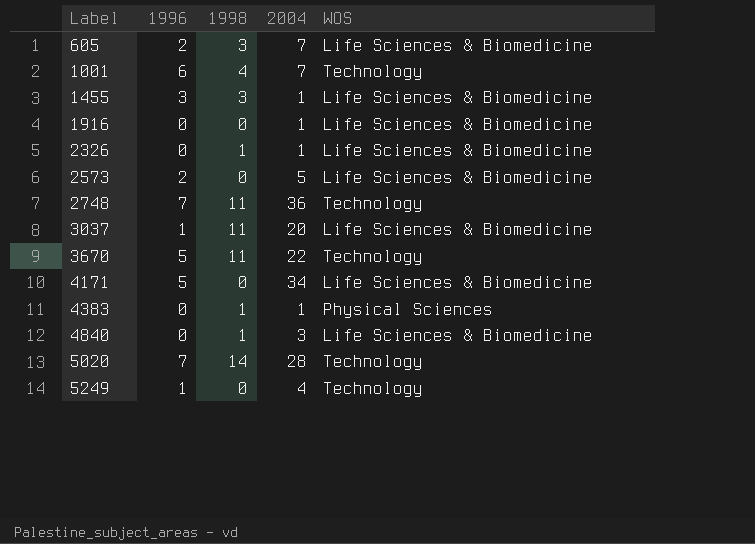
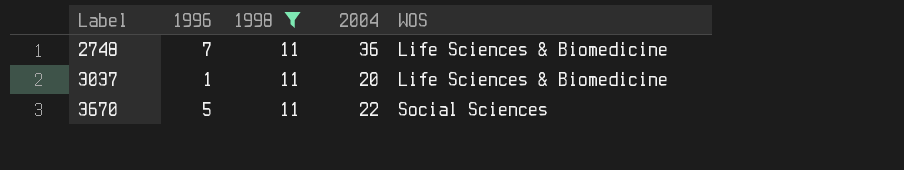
filter: none -> 1998 = 11
2748 | WOS: Technology -> Life Sciences & Biomedicine
3670 | WOS: Technology -> Social Sciences

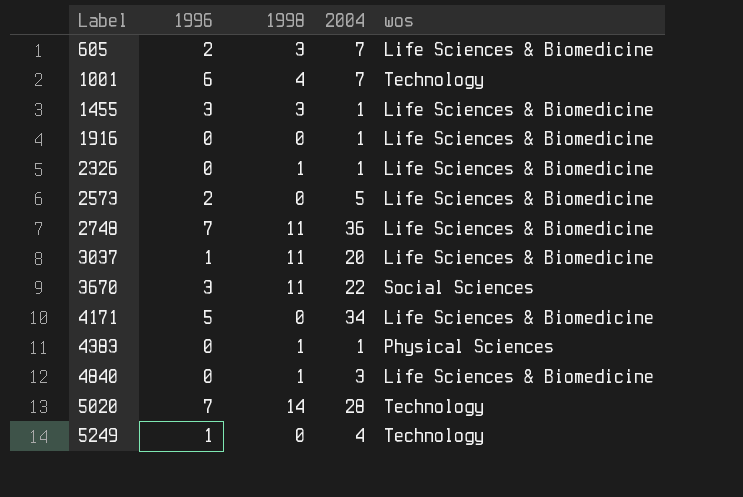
filter: 1998 = 11 -> none
column name: WOS -> wos
3670 | 1996: 5 -> 3

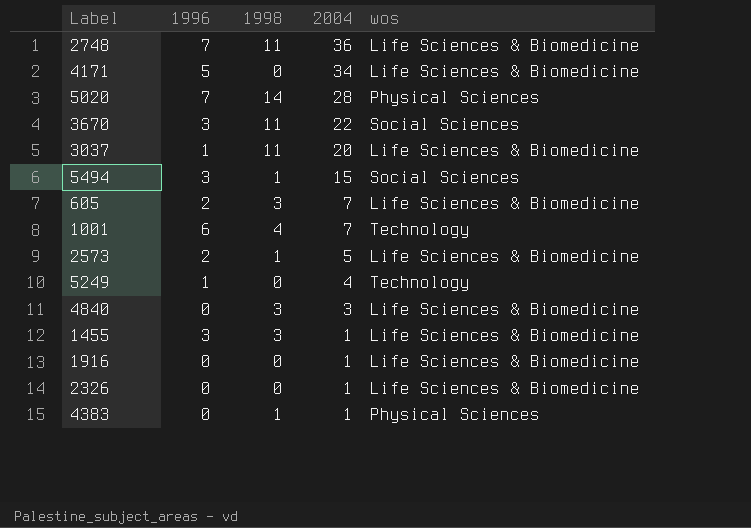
row order: Label ascending -> 2004 descending
5020 | wos: Technology -> Physical Sciences
row 5494: none -> 3 | 1 | 15 | Social Sciences
2573 | 1998: 0 -> 1
4840 | 1998: 1 -> 3
2326 | 1998: 1 -> 0

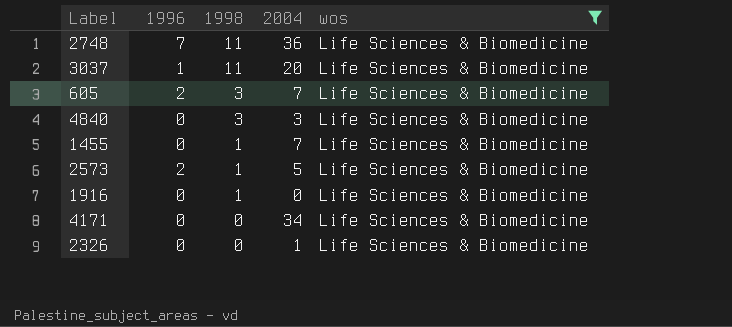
filter: none -> wos = Life Sciences & Biomedicine
row order: 2004 descending -> 1998 descending
1455 | 1996: 3 -> 0
1455 | 1998: 3 -> 1
1455 | 2004: 1 -> 7
1916 | 1998: 0 -> 1
1916 | 2004: 1 -> 0
4171 | 1996: 5 -> 0

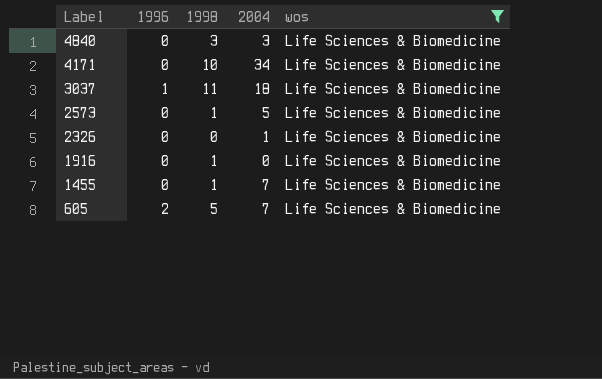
row order: 1998 descending -> Label descending
row 2748: 7 | 11 | 36 | Life Sciences & Biomedicine -> none
4171 | 1998: 0 -> 10
3037 | 2004: 20 -> 18
2573 | 1996: 2 -> 0
605 | 1998: 3 -> 5

